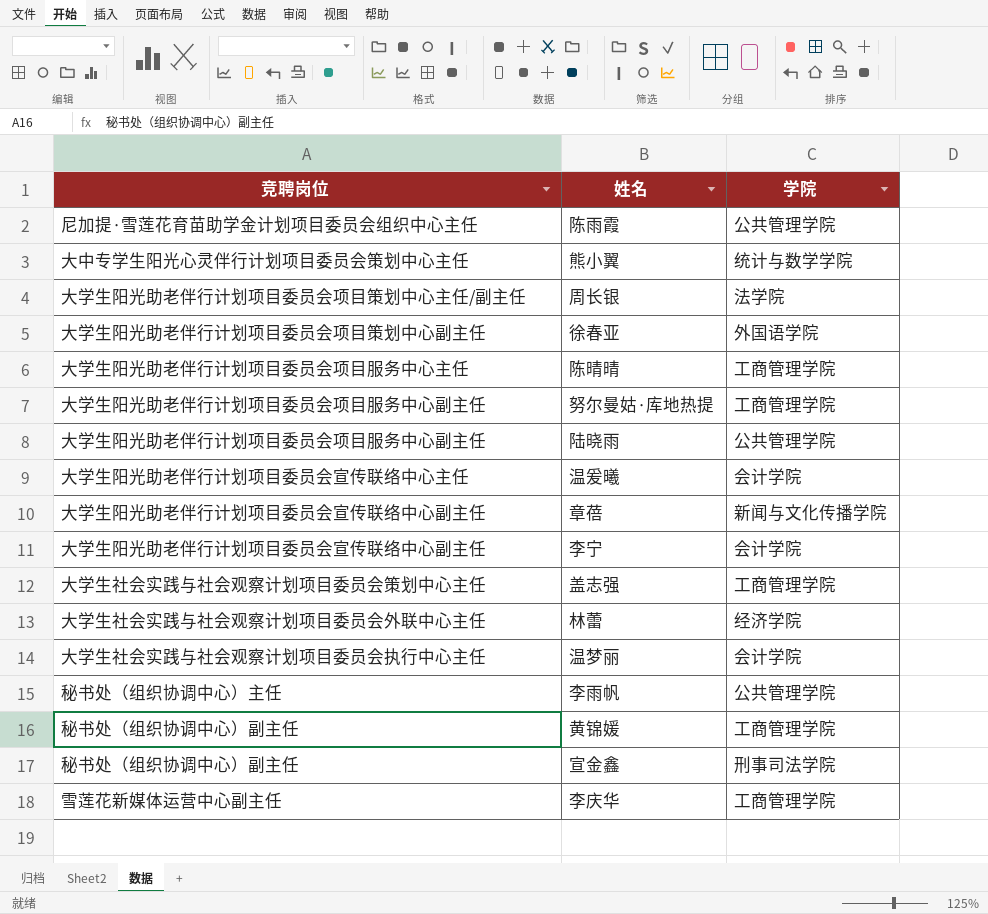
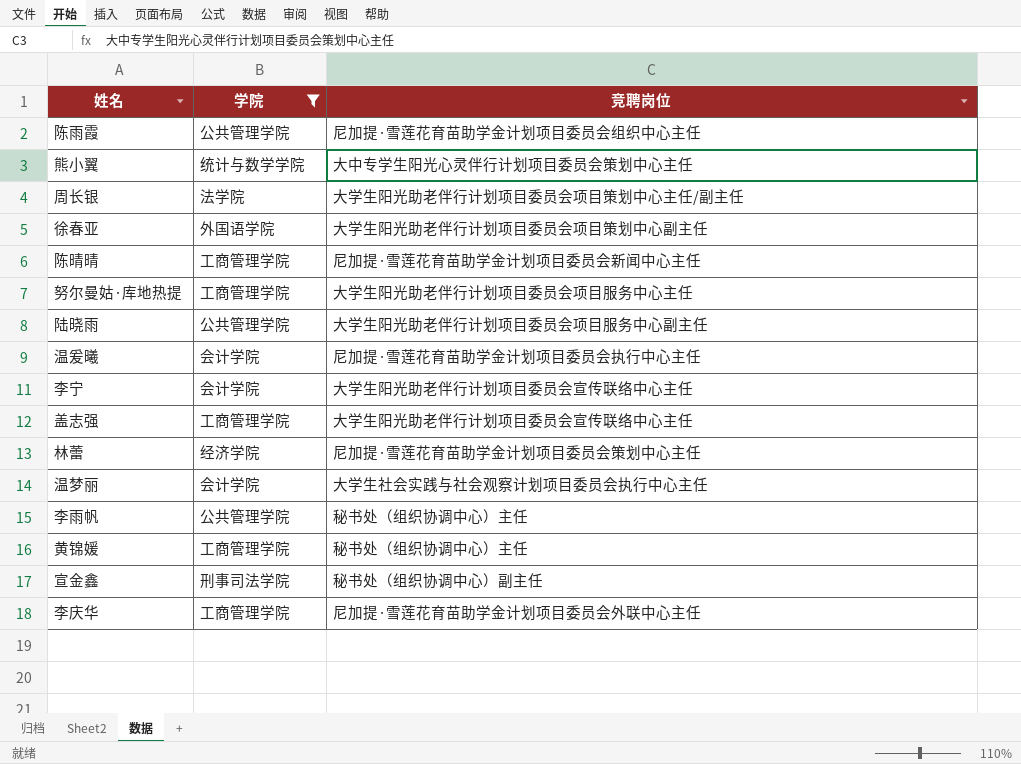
filter: none -> 学院 != 新闻与文化传播学院
column 竞聘岗位 | position: 1 -> 3
陈晴晴 | 竞聘岗位: 大学生阳光助老伴行计划项目委员会项目服务中心主任 -> 尼加提·雪莲花育苗助学金计划项目委员会新闻中心主任
努尔曼姑·库地热提 | 竞聘岗位: 大学生阳光助老伴行计划项目委员会项目服务中心副主任 -> 大学生阳光助老伴行计划项目委员会项目服务中心主任
温爰曦 | 竞聘岗位: 大学生阳光助老伴行计划项目委员会宣传联络中心主任 -> 尼加提·雪莲花育苗助学金计划项目委员会执行中心主任
李宁 | 竞聘岗位: 大学生阳光助老伴行计划项目委员会宣传联络中心副主任 -> 大学生阳光助老伴行计划项目委员会宣传联络中心主任
盖志强 | 竞聘岗位: 大学生社会实践与社会观察计划项目委员会策划中心主任 -> 大学生阳光助老伴行计划项目委员会宣传联络中心主任
林蕾 | 竞聘岗位: 大学生社会实践与社会观察计划项目委员会外联中心主任 -> 尼加提·雪莲花育苗助学金计划项目委员会策划中心主任
黄锦媛 | 竞聘岗位: 秘书处（组织协调中心）副主任 -> 秘书处（组织协调中心）主任
李庆华 | 竞聘岗位: 雪莲花新媒体运营中心副主任 -> 尼加提·雪莲花育苗助学金计划项目委员会外联中心主任

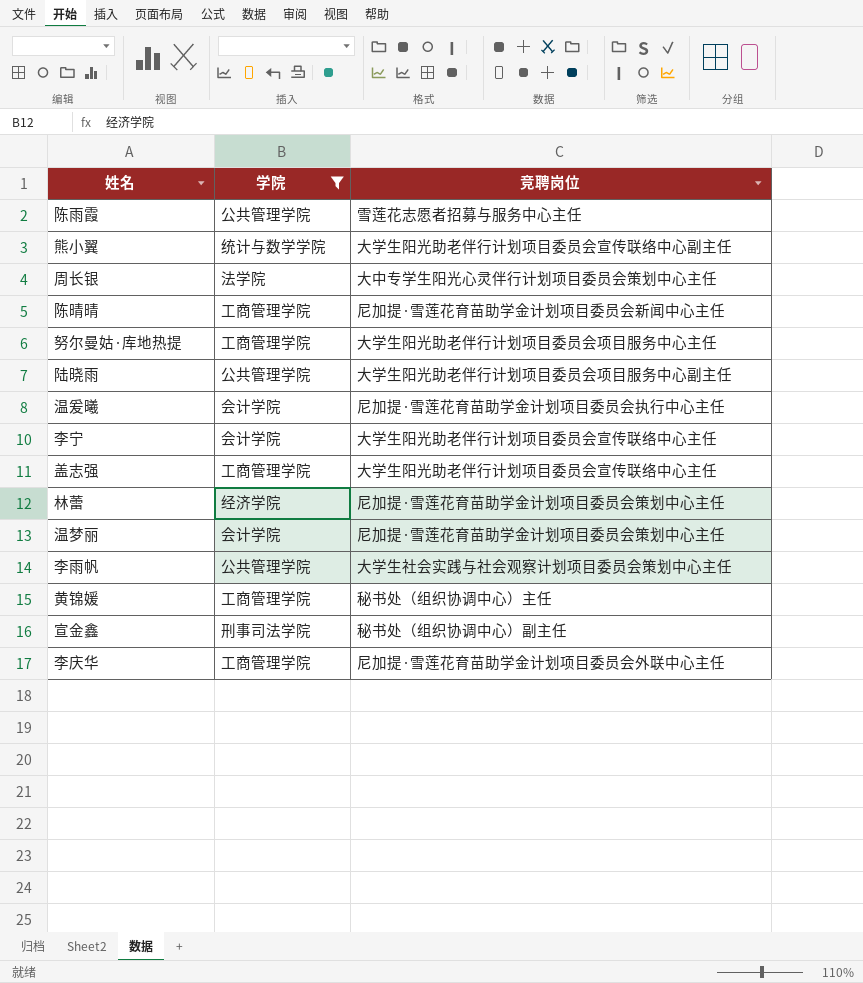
row 徐春亚: 外国语学院 | 大学生阳光助老伴行计划项目委员会项目策划中心副主任 -> none
陈雨霞 | 竞聘岗位: 尼加提·雪莲花育苗助学金计划项目委员会组织中心主任 -> 雪莲花志愿者招募与服务中心主任
熊小翼 | 竞聘岗位: 大中专学生阳光心灵伴行计划项目委员会策划中心主任 -> 大学生阳光助老伴行计划项目委员会宣传联络中心副主任
周长银 | 竞聘岗位: 大学生阳光助老伴行计划项目委员会项目策划中心主任/副主任 -> 大中专学生阳光心灵伴行计划项目委员会策划中心主任
温梦丽 | 竞聘岗位: 大学生社会实践与社会观察计划项目委员会执行中心主任 -> 尼加提·雪莲花育苗助学金计划项目委员会策划中心主任
李雨帆 | 竞聘岗位: 秘书处（组织协调中心）主任 -> 大学生社会实践与社会观察计划项目委员会策划中心主任

